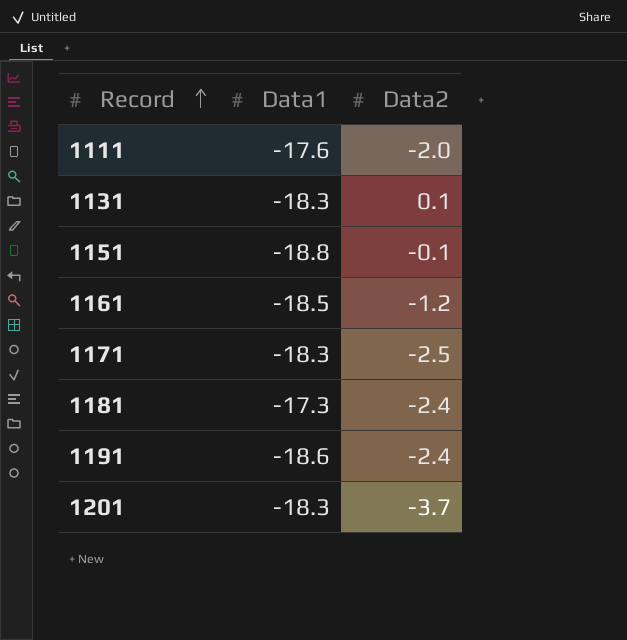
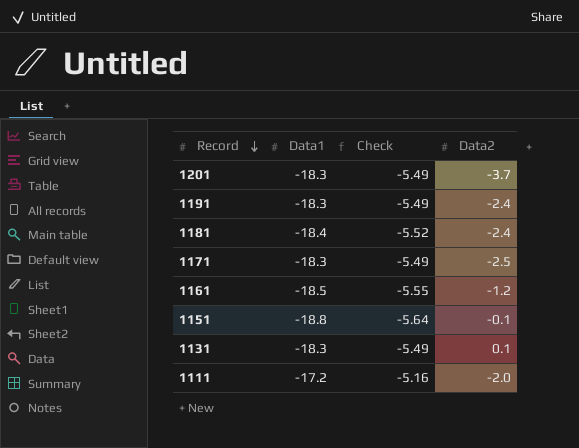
row order: Record ascending -> Record descending
column Check | formula: none -> [Data1] * 0.3
1191 | Data1: -18.6 -> -18.3
1181 | Data1: -17.3 -> -18.4
1111 | Data1: -17.6 -> -17.2

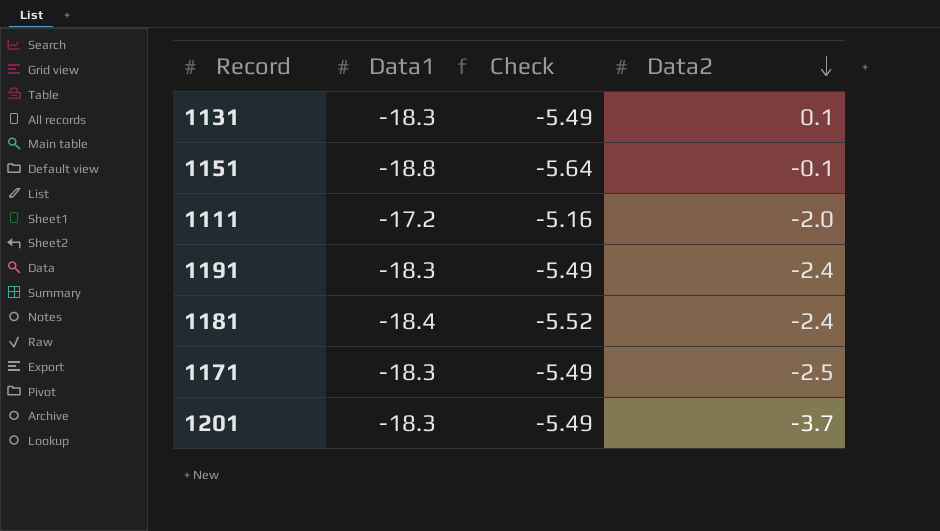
row order: Record descending -> Data2 descending
row 1161: -18.5 | -5.55 | -1.2 -> none

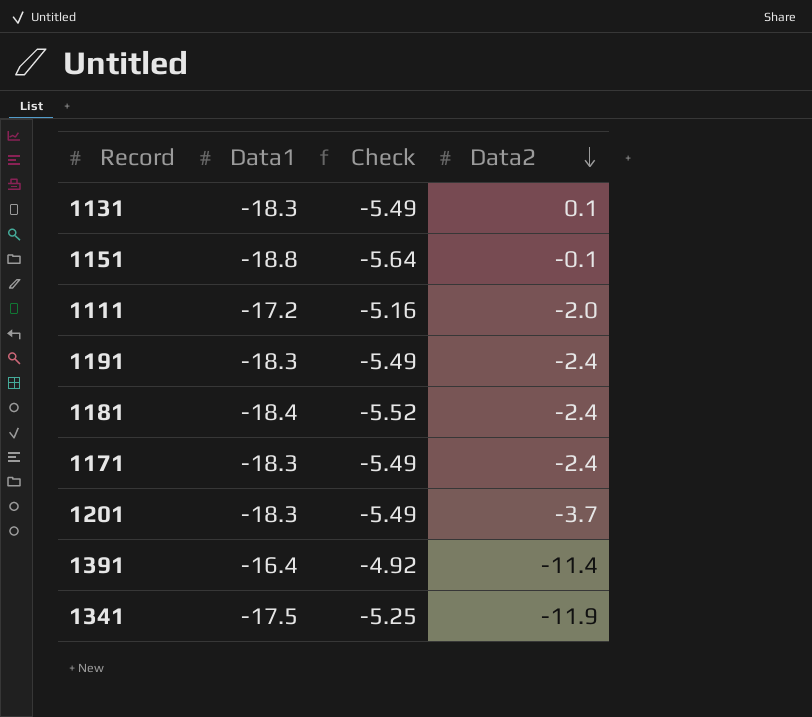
1171 | Data2: -2.5 -> -2.4
row 1391: none -> -16.4 | -4.92 | -11.4
row 1341: none -> -17.5 | -5.25 | -11.9

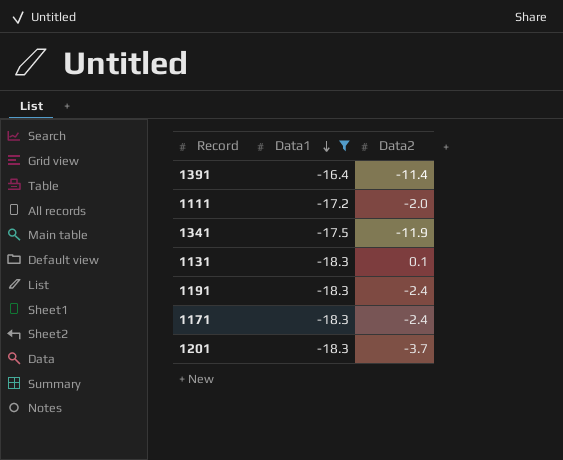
filter: none -> Data1 >= -18.3
row order: Data2 descending -> Data1 descending
column Check | formula: [Data1] * 0.3 -> none

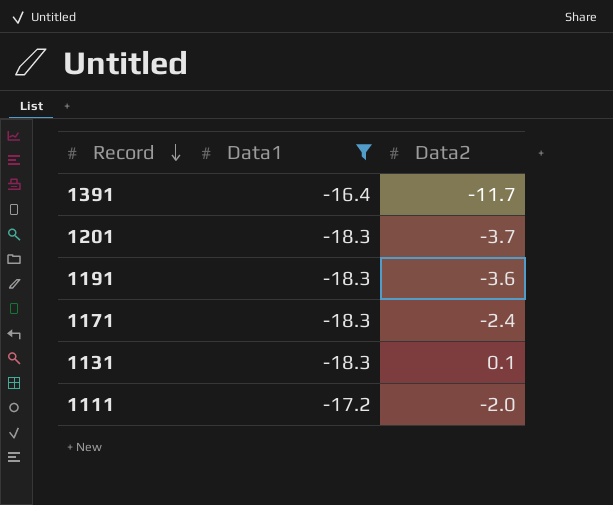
row order: Data1 descending -> Record descending
row 1341: -17.5 | -11.9 -> none
1391 | Data2: -11.4 -> -11.7
1191 | Data2: -2.4 -> -3.6

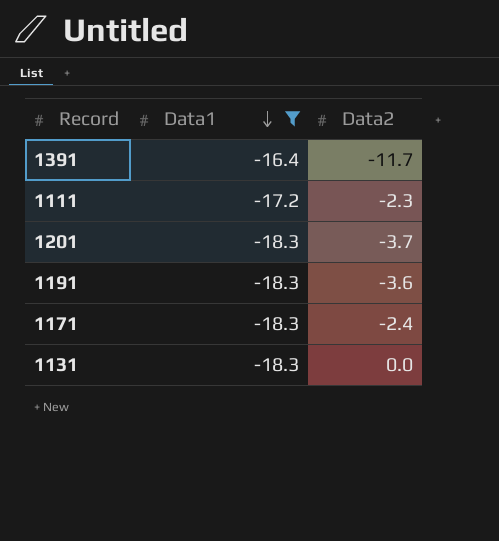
row order: Record descending -> Data1 descending
1111 | Data2: -2.0 -> -2.3
1131 | Data2: 0.1 -> 0.0

